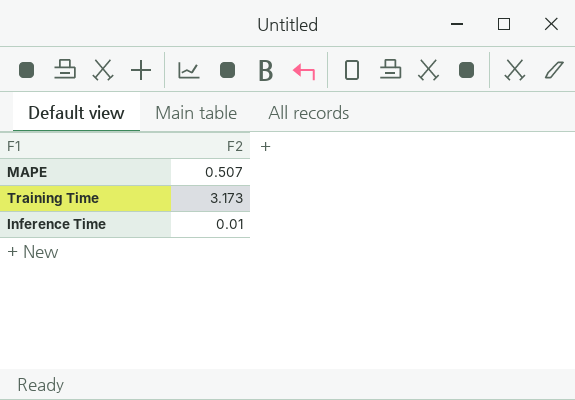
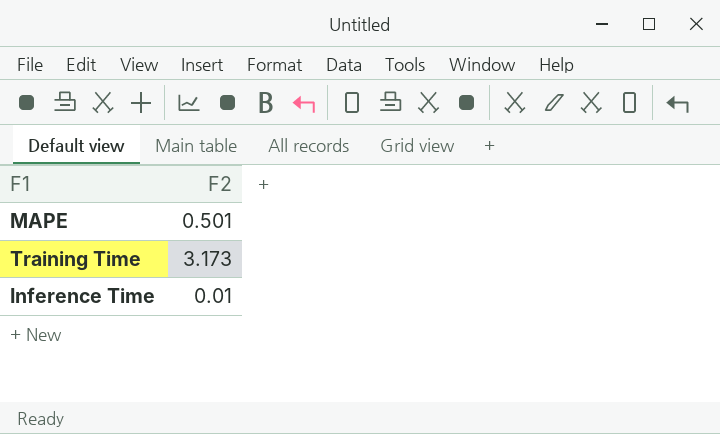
MAPE | F2: 0.507 -> 0.501

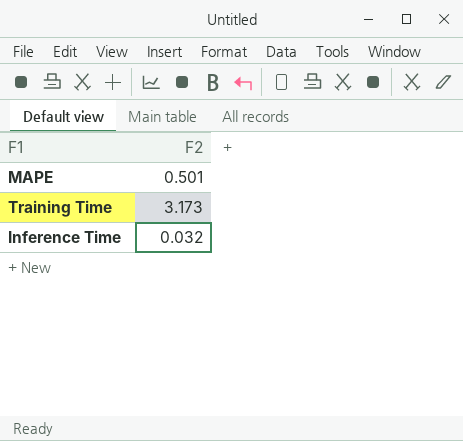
Inference Time | F2: 0.01 -> 0.032

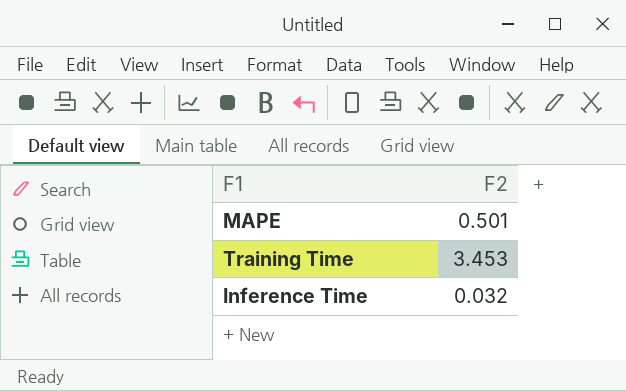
Training Time | F2: 3.173 -> 3.453

